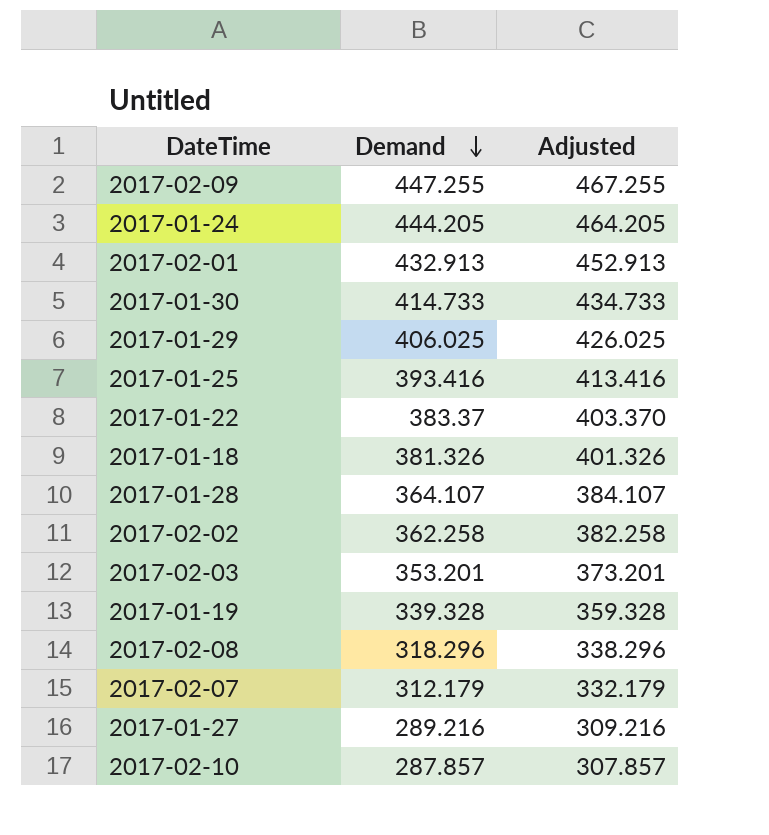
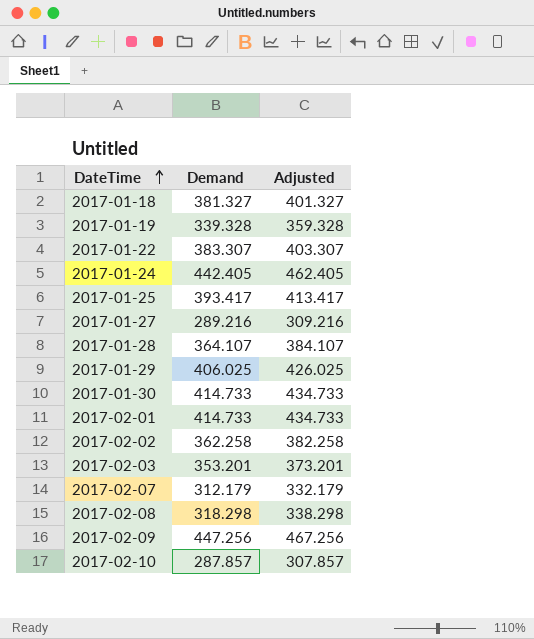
row order: Demand descending -> DateTime ascending
2017-01-18 | Demand: 381.326 -> 381.327
2017-01-18 | Adjusted: 401.326 -> 401.327
2017-01-22 | Demand: 383.37 -> 383.307
2017-01-22 | Adjusted: 403.370 -> 403.307
2017-01-24 | Demand: 444.205 -> 442.405
2017-01-24 | Adjusted: 464.205 -> 462.405
2017-01-25 | Demand: 393.416 -> 393.417
2017-01-25 | Adjusted: 413.416 -> 413.417
2017-02-01 | Demand: 432.913 -> 414.733
2017-02-01 | Adjusted: 452.913 -> 434.733
2017-02-08 | Demand: 318.296 -> 318.298
2017-02-08 | Adjusted: 338.296 -> 338.298
2017-02-09 | Demand: 447.255 -> 447.256
2017-02-09 | Adjusted: 467.255 -> 467.256

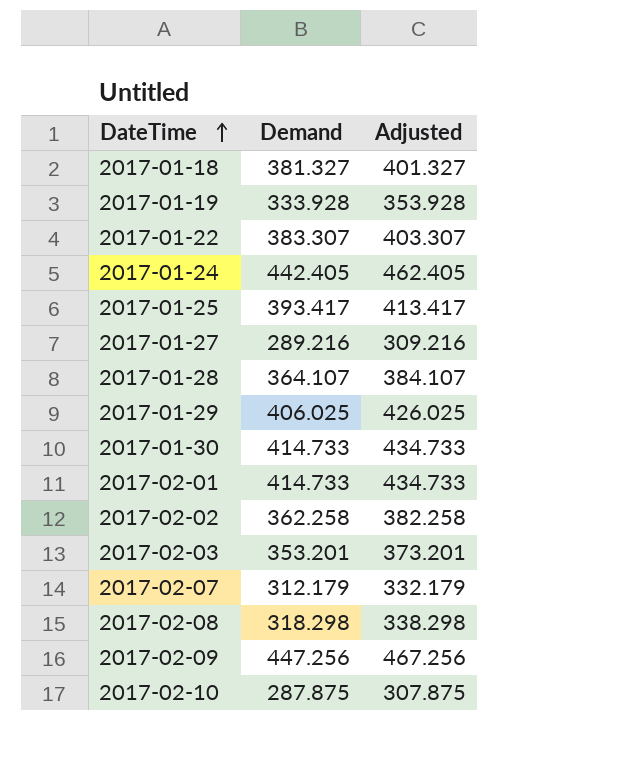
2017-01-19 | Demand: 339.328 -> 333.928
2017-01-19 | Adjusted: 359.328 -> 353.928
2017-02-10 | Demand: 287.857 -> 287.875
2017-02-10 | Adjusted: 307.857 -> 307.875

